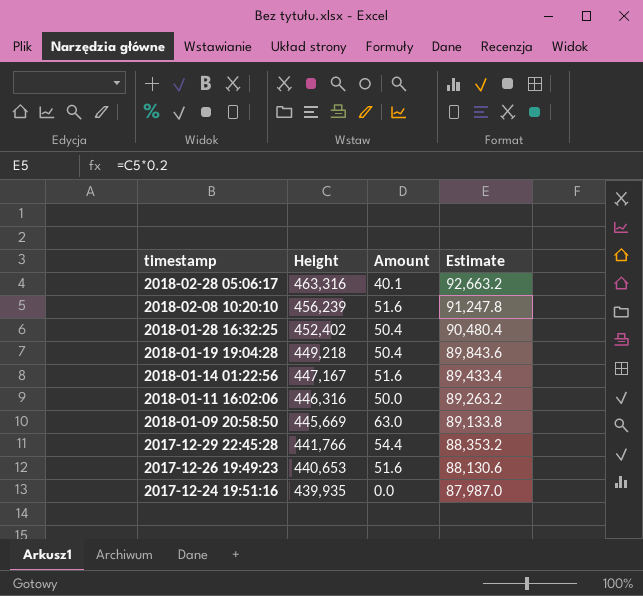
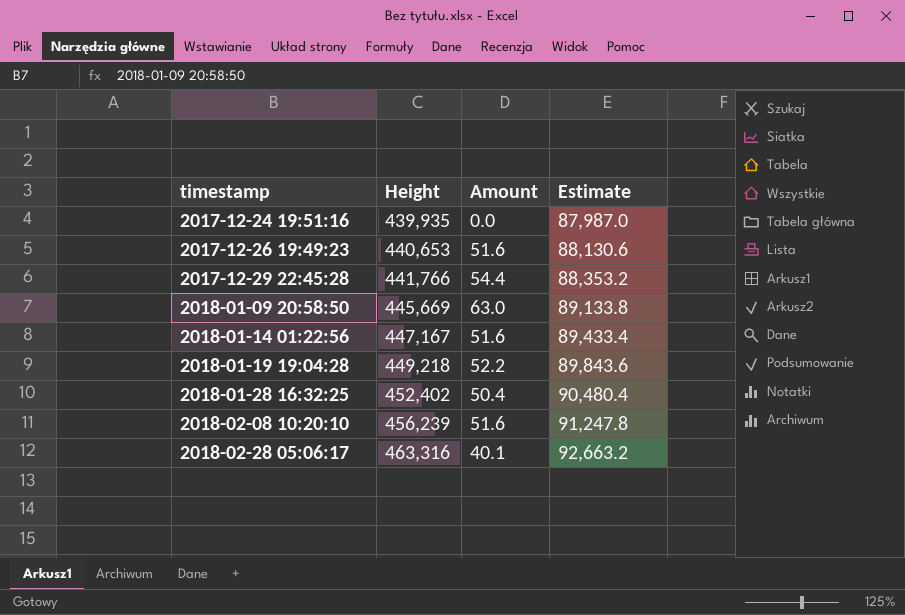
row order: timestamp descending -> timestamp ascending
row 2018-01-11 16:02:06: 446,316 | 50.0 | 89,263.2 -> none
2018-01-19 19:04:28 | Amount: 50.4 -> 52.2

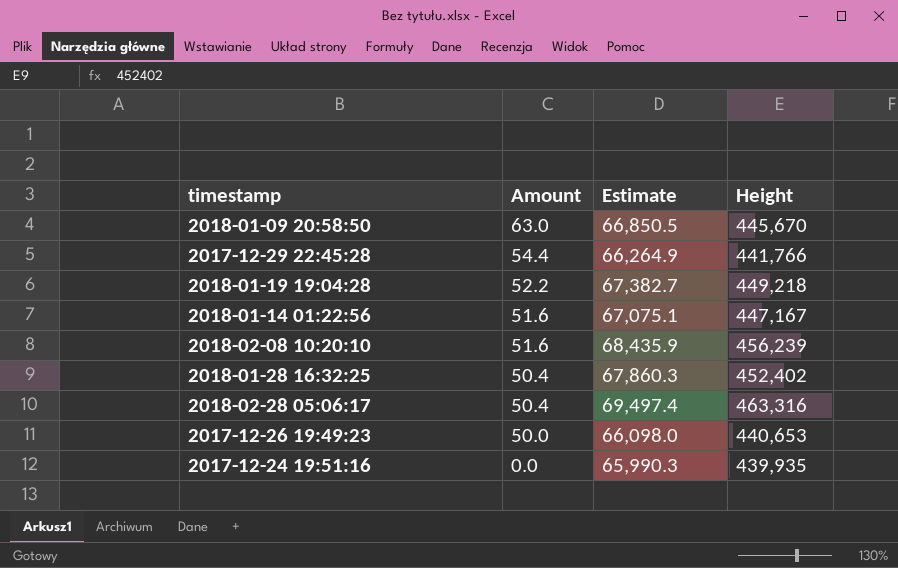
row order: timestamp ascending -> Amount descending
column Estimate | formula: [Height] * 0.2 -> [Height] * 0.15
column Height | position: 2 -> 4
2018-01-09 20:58:50 | Height: 445,669 -> 445,670
2018-02-28 05:06:17 | Amount: 40.1 -> 50.4
2017-12-26 19:49:23 | Amount: 51.6 -> 50.0

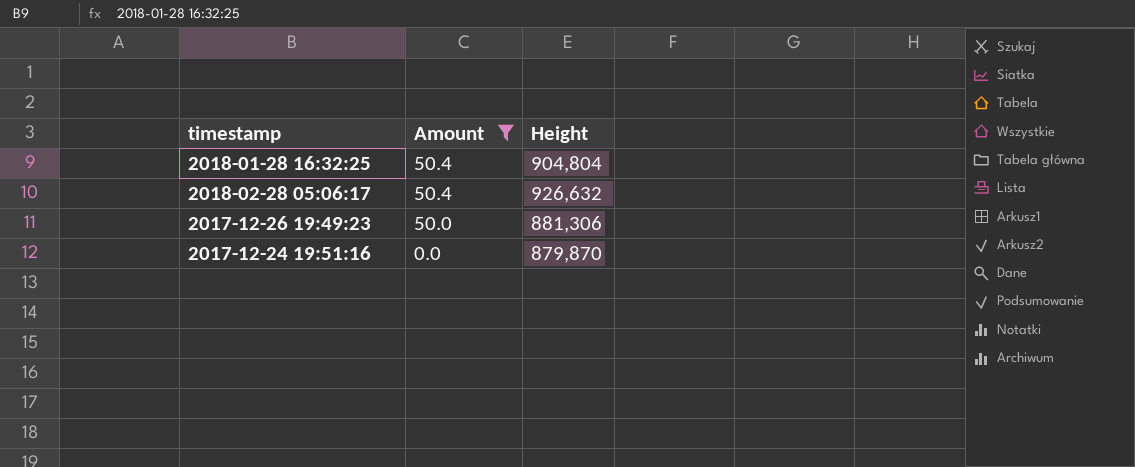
filter: none -> Amount <= 50.4
column Estimate | formula: [Height] * 0.15 -> none
2018-01-28 16:32:25 | Height: 452,402 -> 904,804
2018-02-28 05:06:17 | Height: 463,316 -> 926,632
2017-12-26 19:49:23 | Height: 440,653 -> 881,306
2017-12-24 19:51:16 | Height: 439,935 -> 879,870

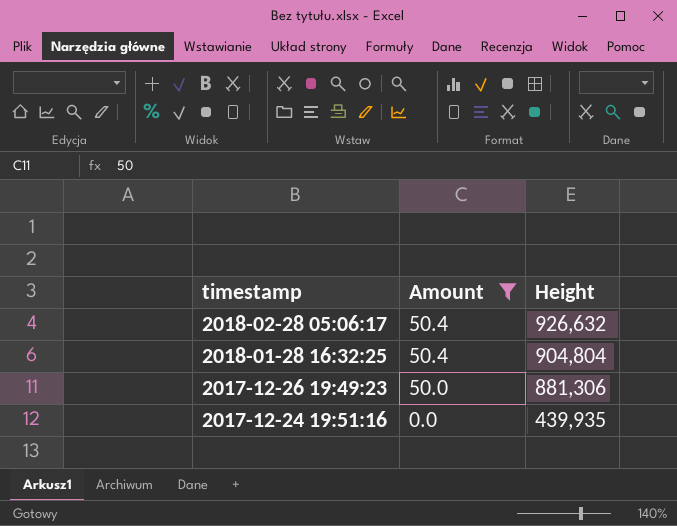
row order: Amount descending -> timestamp descending
2017-12-24 19:51:16 | Height: 879,870 -> 439,935

